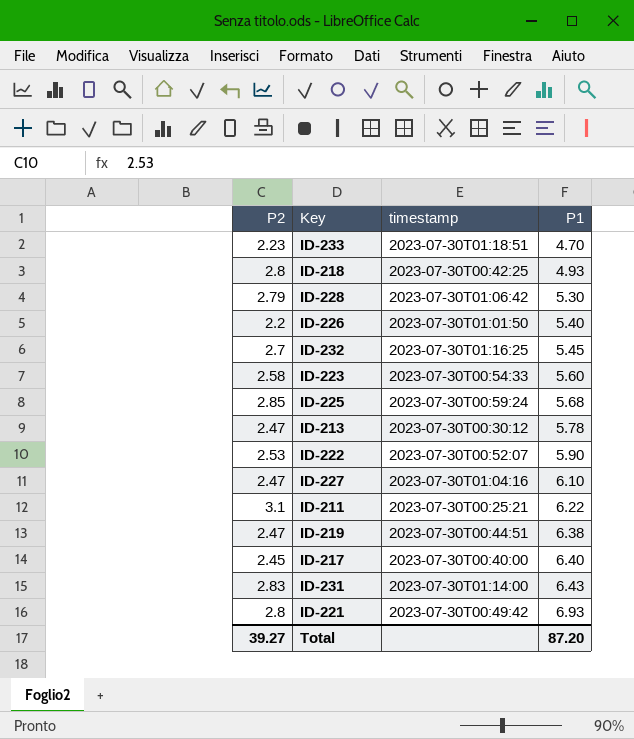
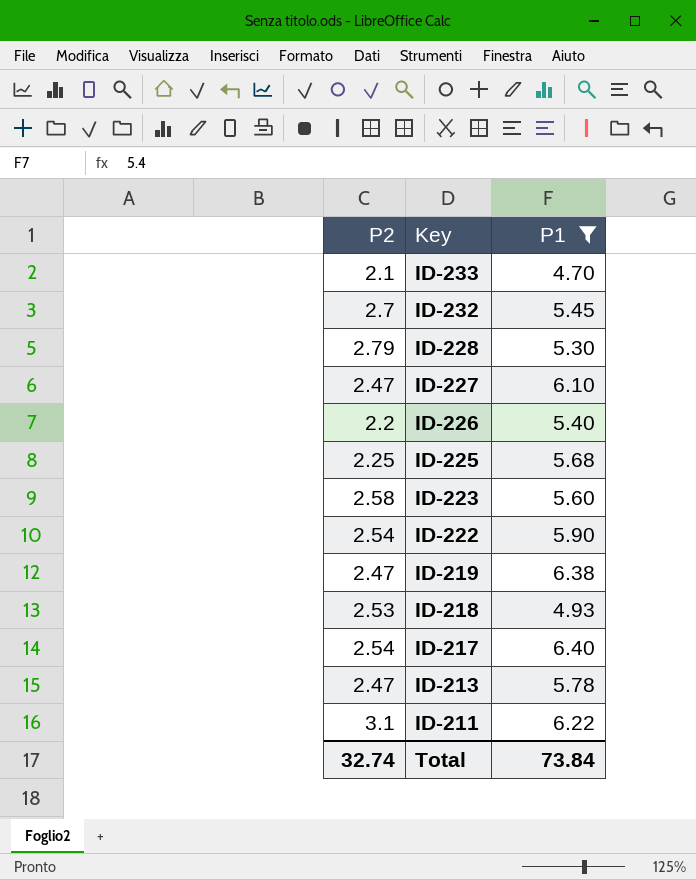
filter: none -> P1 <= 6.40
row order: P1 ascending -> Key descending
column timestamp | position: 3 -> none
ID-233 | P2: 2.23 -> 2.1
ID-225 | P2: 2.85 -> 2.25
ID-222 | P2: 2.53 -> 2.54
ID-218 | P2: 2.8 -> 2.53
ID-217 | P2: 2.45 -> 2.54
Total | P2: 39.27 -> 32.74
Total | P1: 87.20 -> 73.84

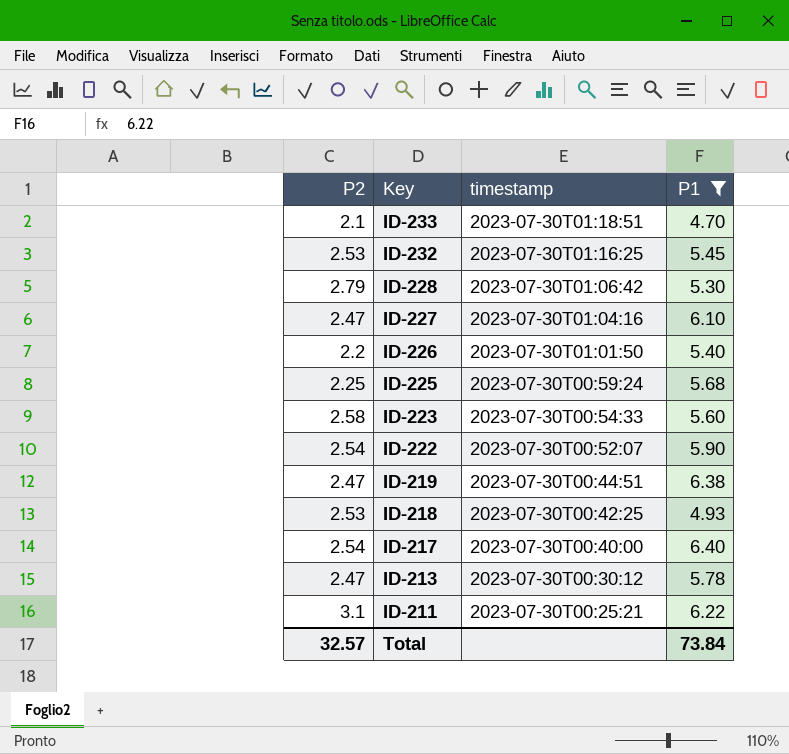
column timestamp | position: none -> 3
ID-232 | P2: 2.7 -> 2.53
Total | P2: 32.74 -> 32.57

